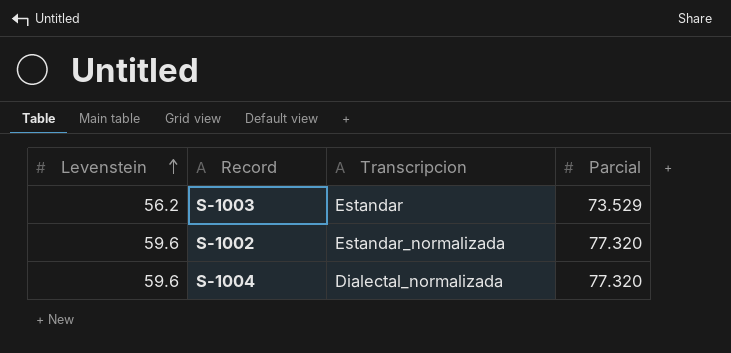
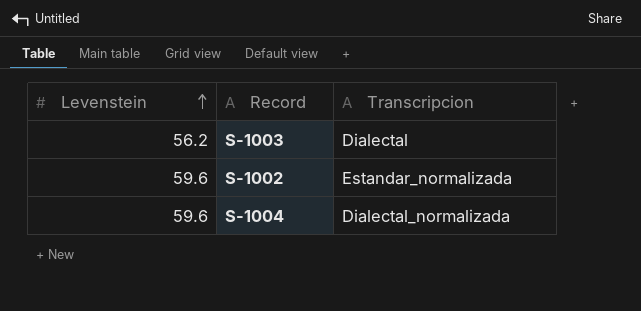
column Parcial | position: 4 -> none
S-1003 | Transcripcion: Estandar -> Dialectal

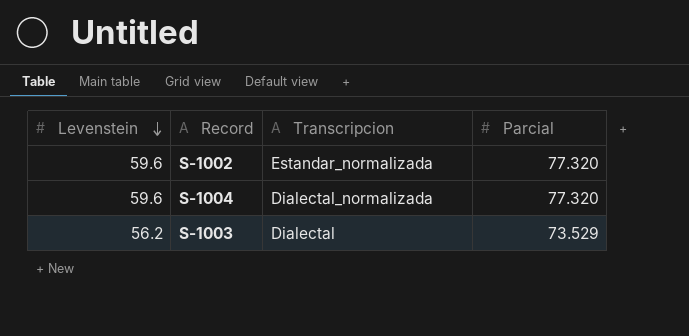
row order: Levenstein ascending -> Levenstein descending
column Parcial | position: none -> 4

